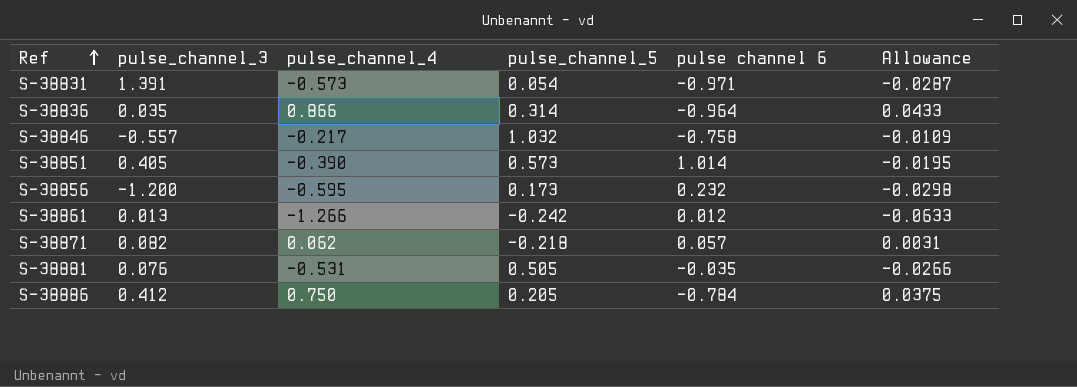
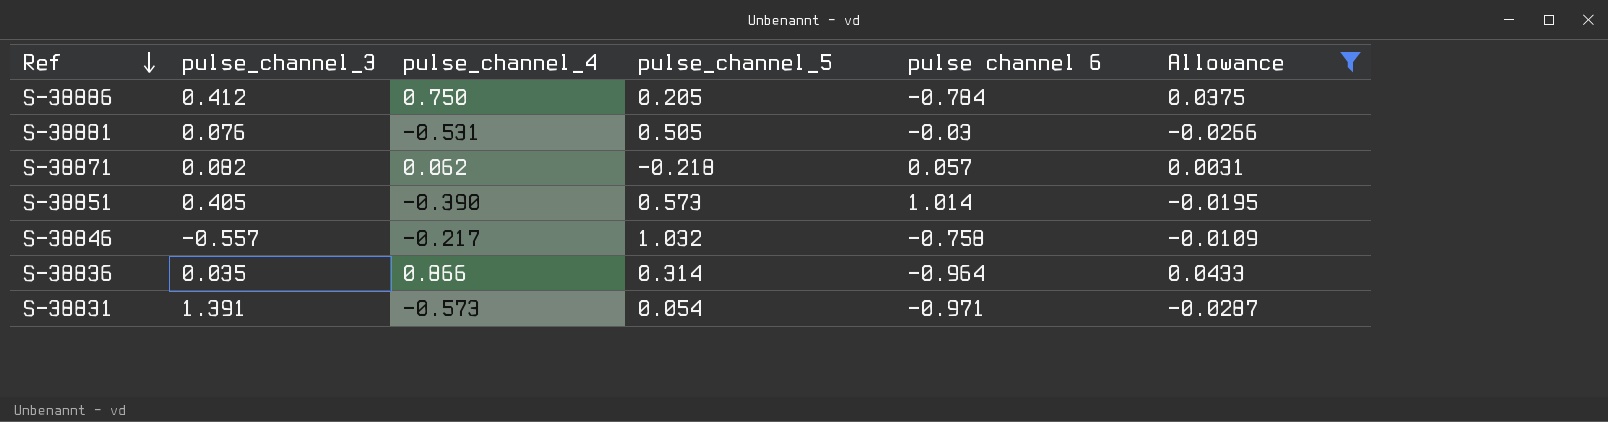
filter: none -> Allowance >= -0.0287
row order: Ref ascending -> Ref descending
S-38881 | pulse channel 6: -0.035 -> -0.03

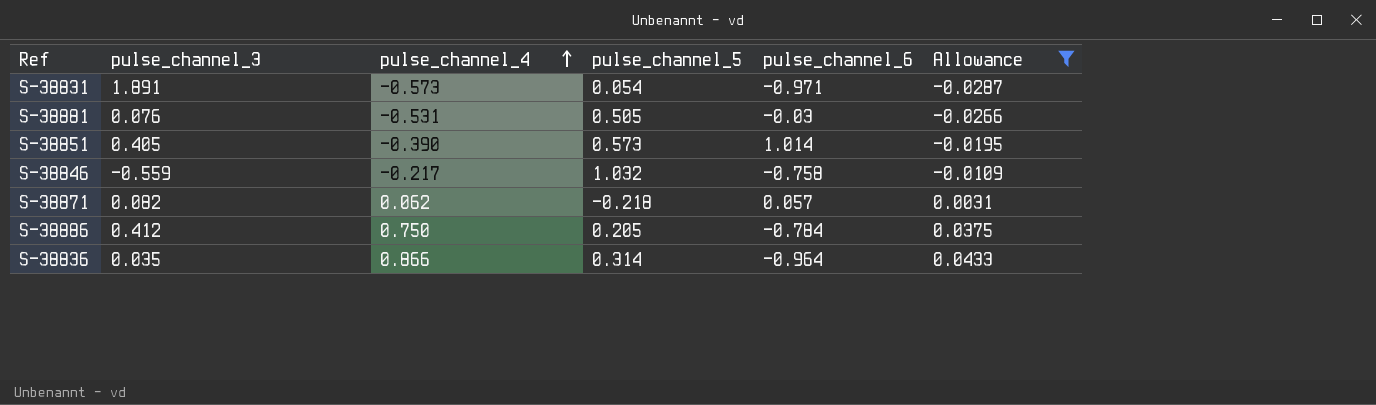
row order: Ref descending -> pulse_channel_4 ascending
column name: pulse channel 6 -> pulse_channel_6
S-38831 | pulse_channel_3: 1.391 -> 1.891
S-38846 | pulse_channel_3: -0.557 -> -0.559

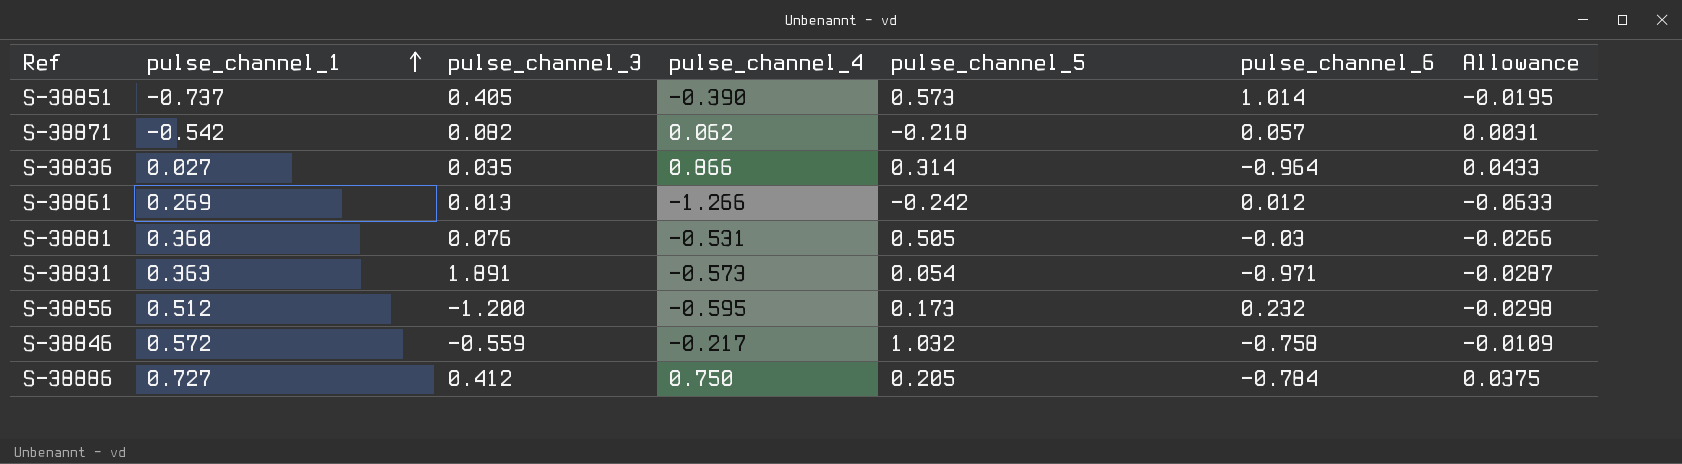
filter: Allowance >= -0.0287 -> none
row order: pulse_channel_4 ascending -> pulse_channel_1 ascending
column pulse_channel_1 | position: none -> 2

